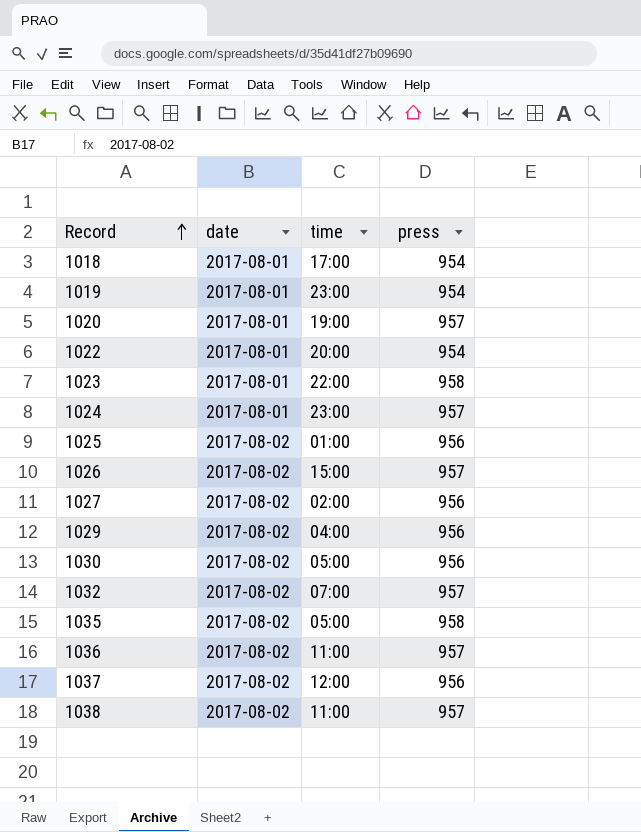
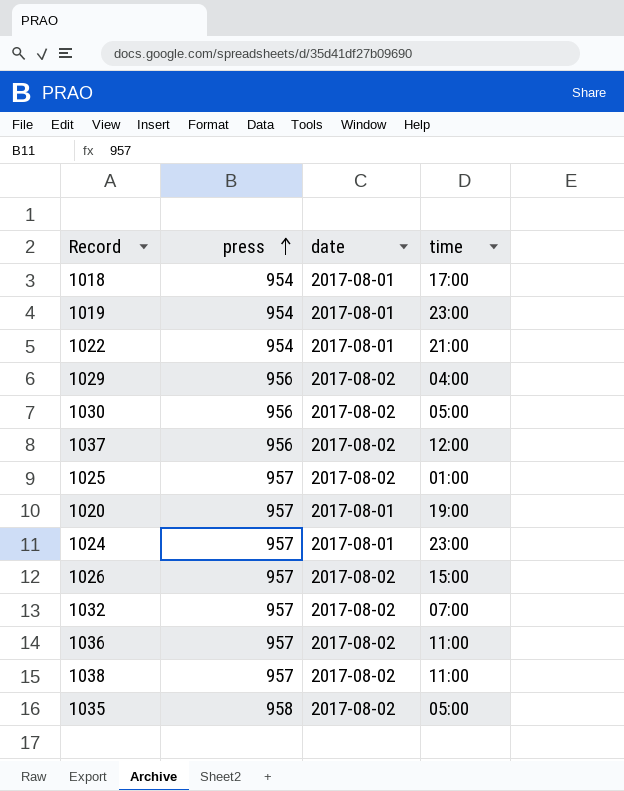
row order: Record ascending -> press ascending
column press | position: 4 -> 2
row 1023: 2017-08-01 | 22:00 | 958 -> none
row 1027: 2017-08-02 | 02:00 | 956 -> none
1022 | time: 20:00 -> 21:00
1025 | press: 956 -> 957

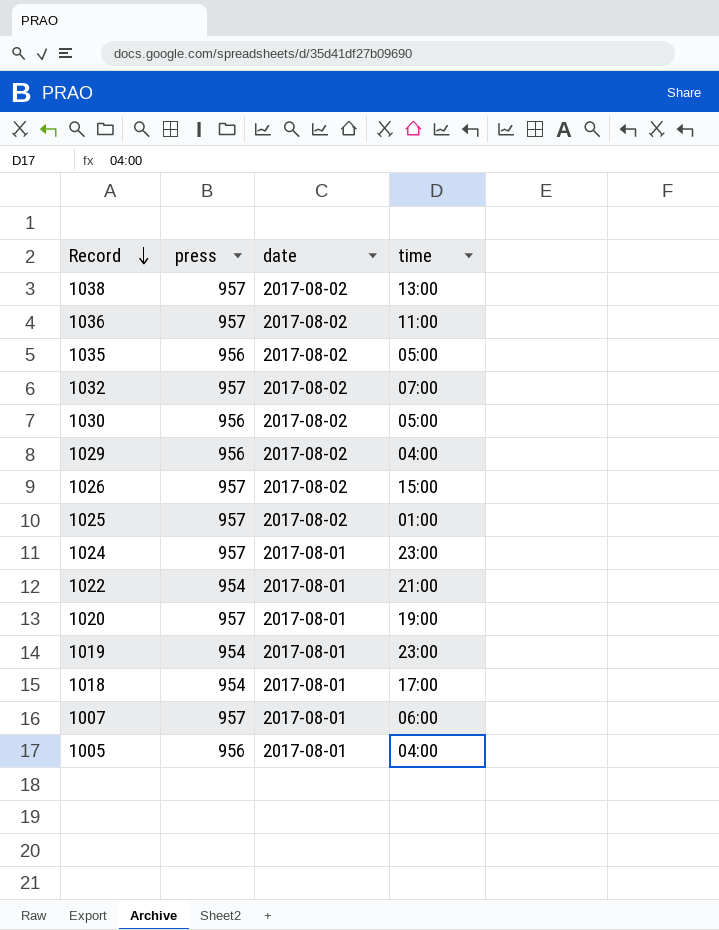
row order: press ascending -> Record descending
row 1037: 956 | 2017-08-02 | 12:00 -> none
1038 | time: 11:00 -> 13:00
1035 | press: 958 -> 956
row 1007: none -> 957 | 2017-08-01 | 06:00
row 1005: none -> 956 | 2017-08-01 | 04:00

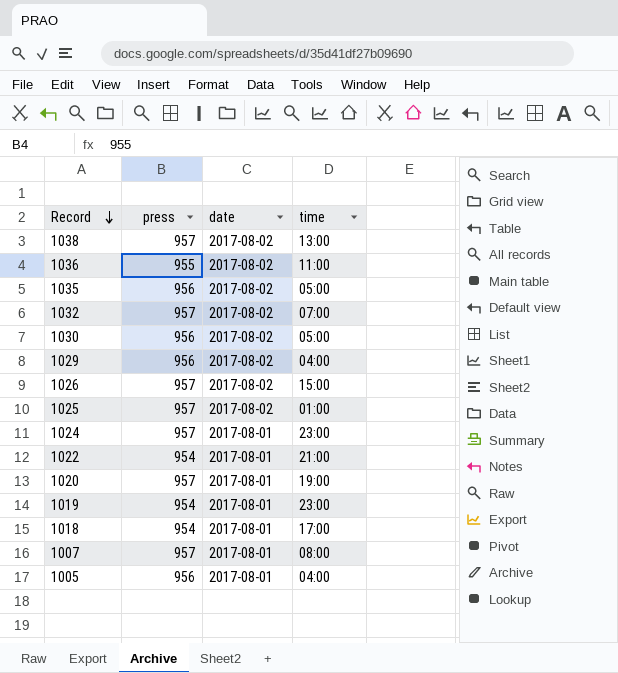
1036 | press: 957 -> 955
1007 | time: 06:00 -> 08:00

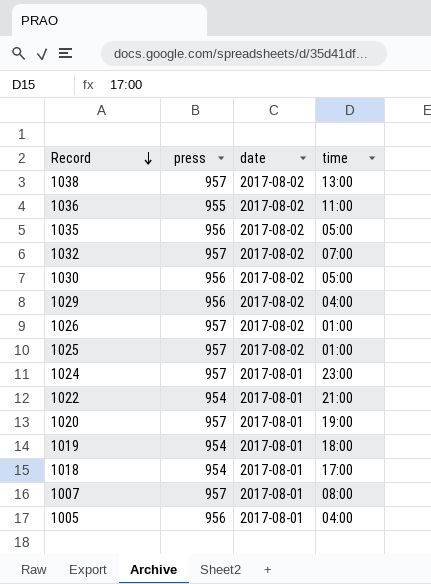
1026 | time: 15:00 -> 01:00
1019 | time: 23:00 -> 18:00

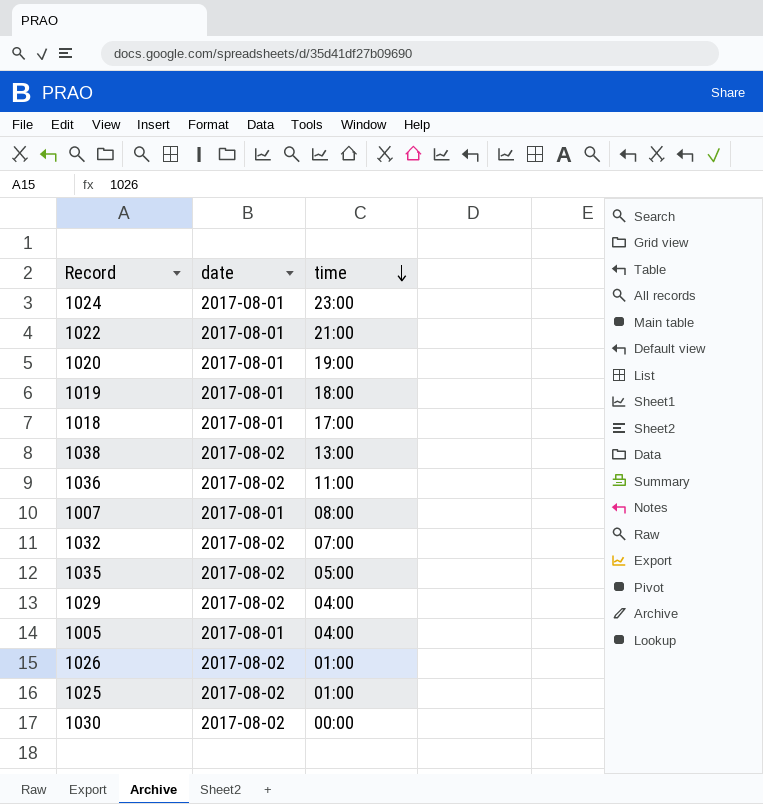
row order: Record descending -> time descending
column press | position: 2 -> none
1030 | time: 05:00 -> 00:00

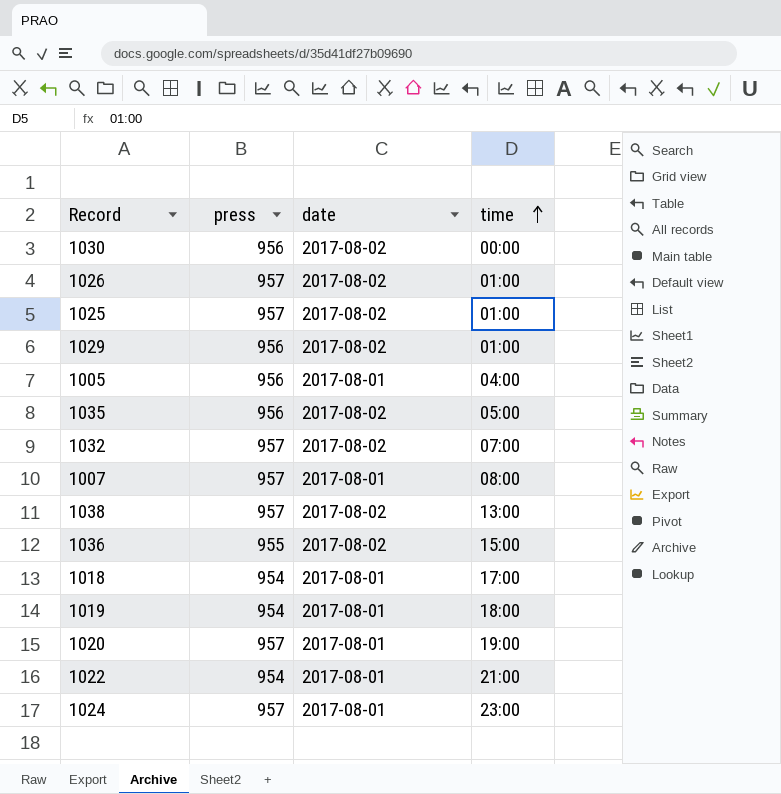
row order: time descending -> time ascending
column press | position: none -> 2
1029 | time: 04:00 -> 01:00
1036 | time: 11:00 -> 15:00

